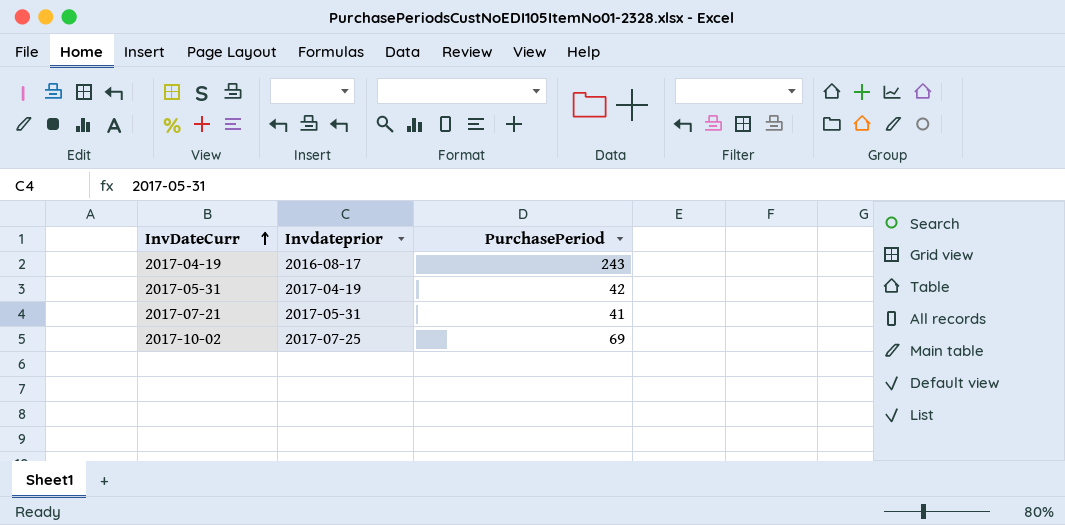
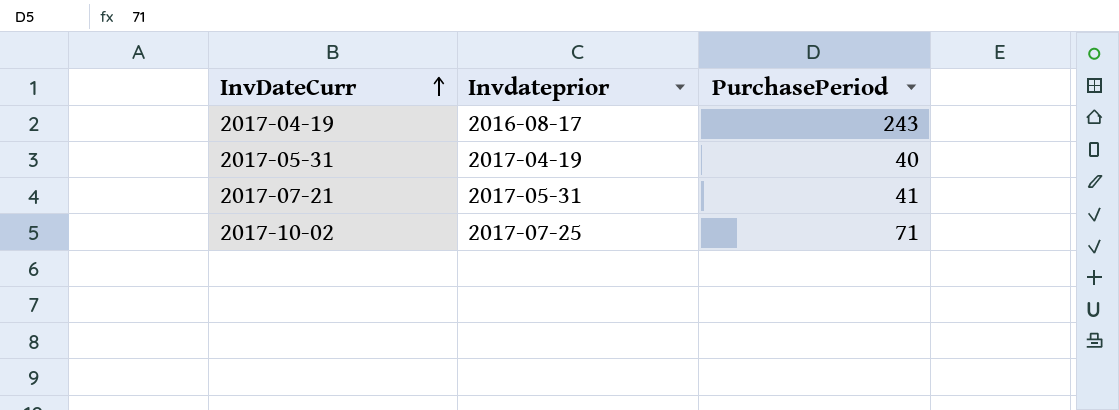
2017-05-31 | PurchasePeriod: 42 -> 40
2017-10-02 | PurchasePeriod: 69 -> 71

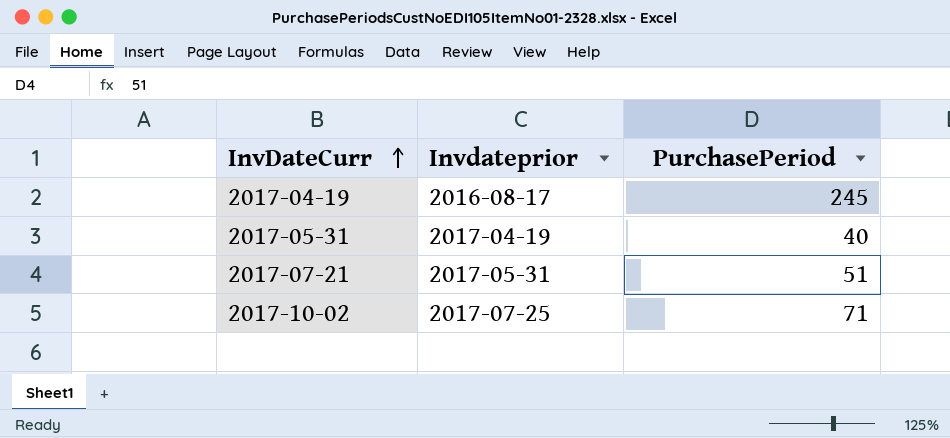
2017-04-19 | PurchasePeriod: 243 -> 245
2017-07-21 | PurchasePeriod: 41 -> 51

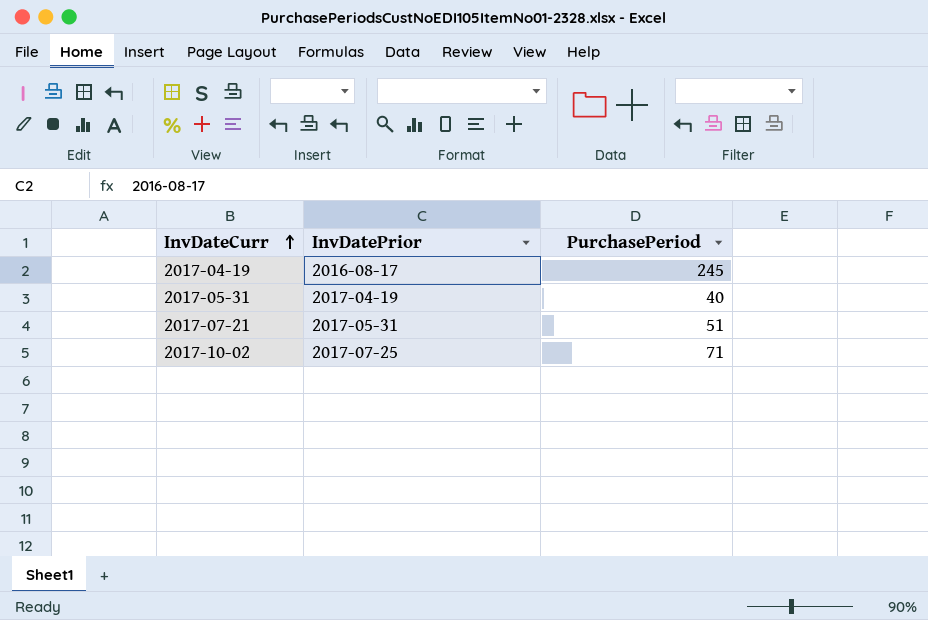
column name: Invdateprior -> InvDatePrior

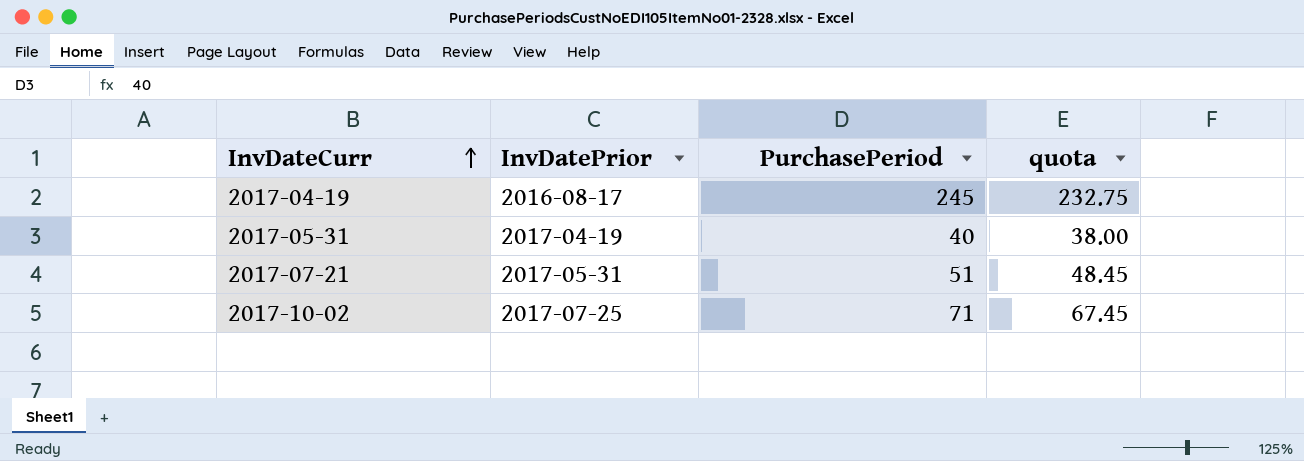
column quota | formula: none -> [PurchasePeriod] * 0.95

